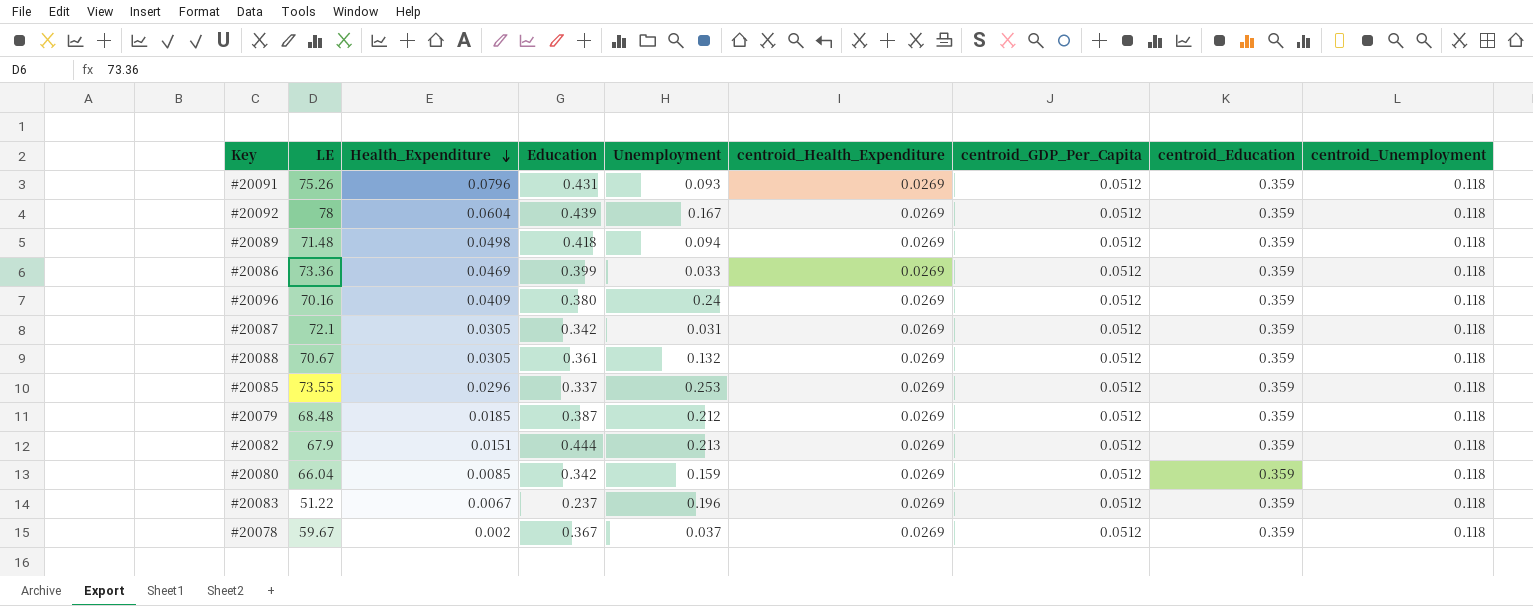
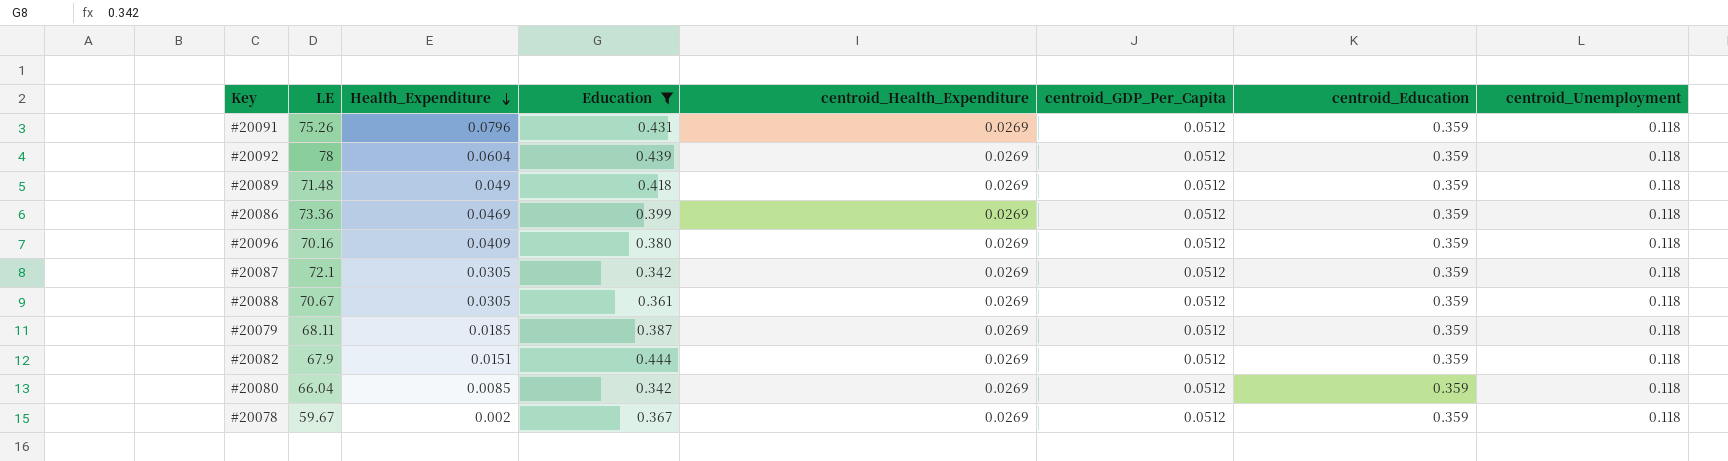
filter: none -> Education >= 0.342
column Unemployment | position: 5 -> none
#20089 | Health_Expenditure: 0.0498 -> 0.049
#20079 | LE: 68.48 -> 68.11

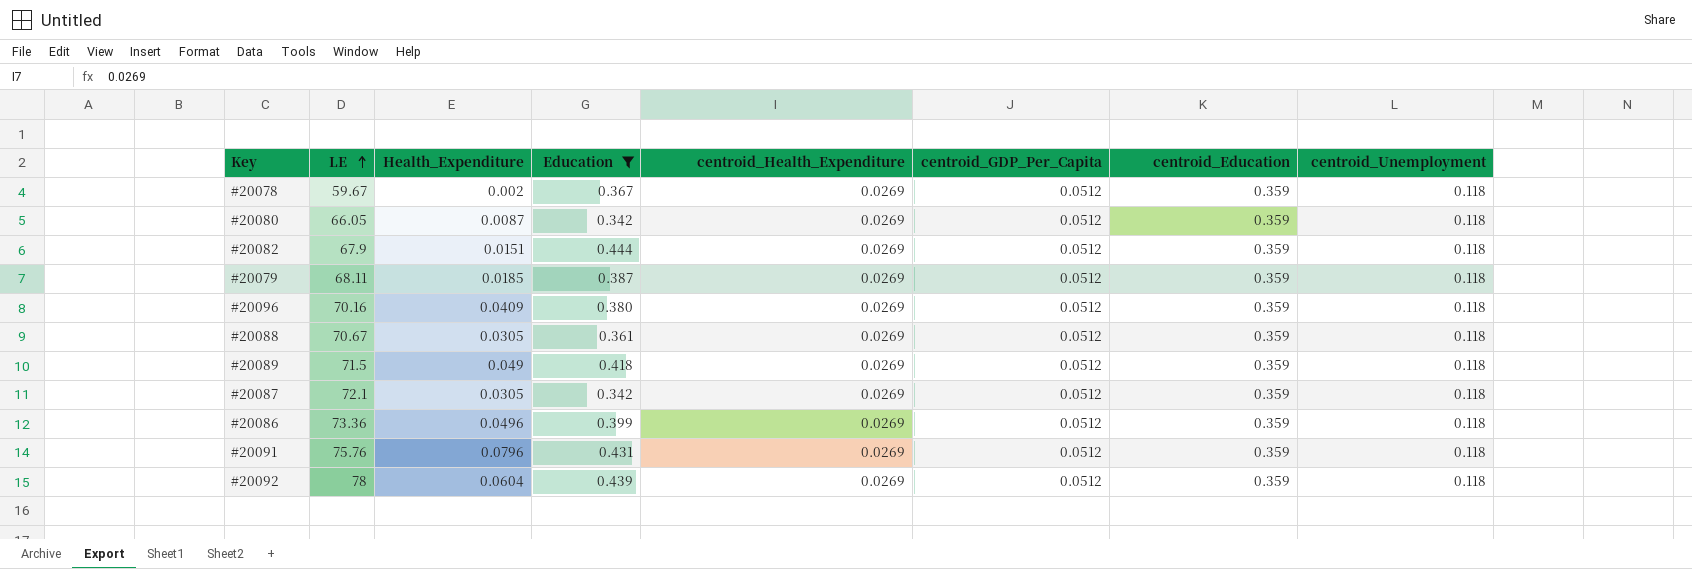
row order: Health_Expenditure descending -> LE ascending
#20080 | LE: 66.04 -> 66.05
#20080 | Health_Expenditure: 0.0085 -> 0.0087
#20089 | LE: 71.48 -> 71.5
#20086 | Health_Expenditure: 0.0469 -> 0.0496
#20091 | LE: 75.26 -> 75.76

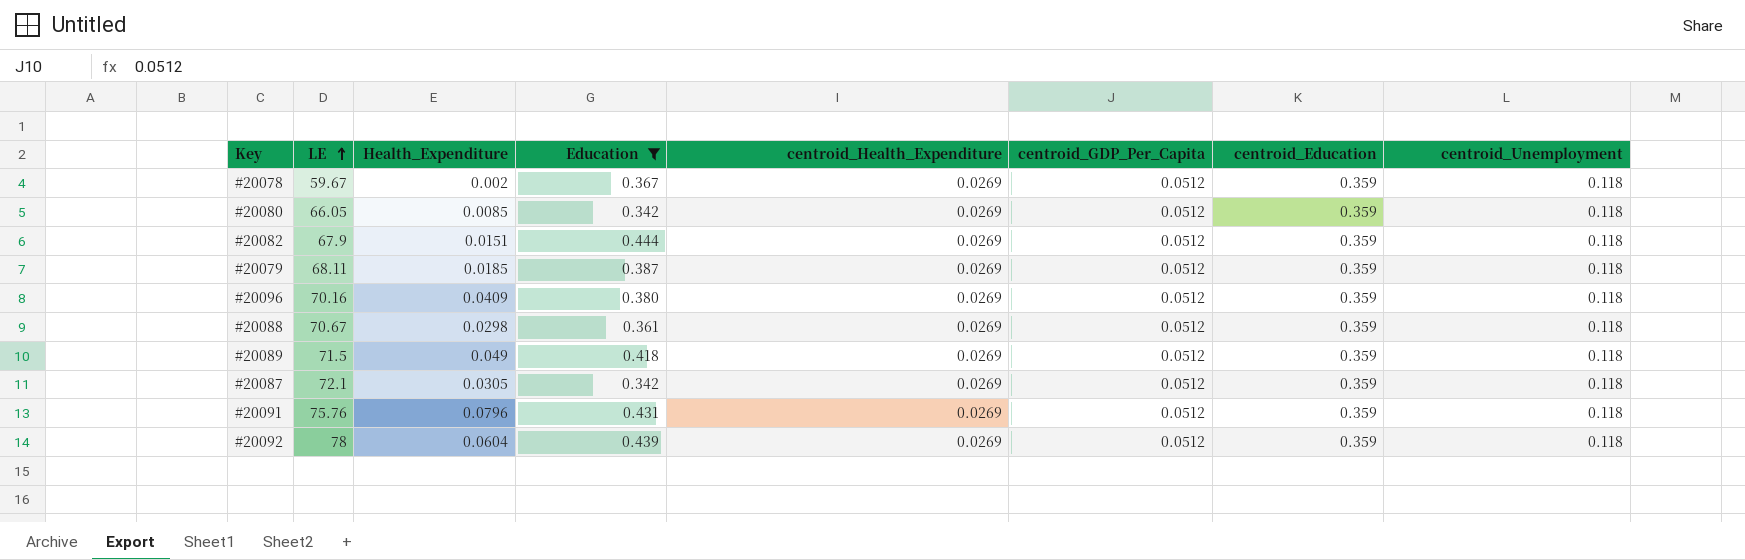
row #20086: 73.36 | 0.0496 | 0.399 | 0.0269 | 0.0512 | 0.359 | 0.118 -> none
#20080 | Health_Expenditure: 0.0087 -> 0.0085
#20088 | Health_Expenditure: 0.0305 -> 0.0298

